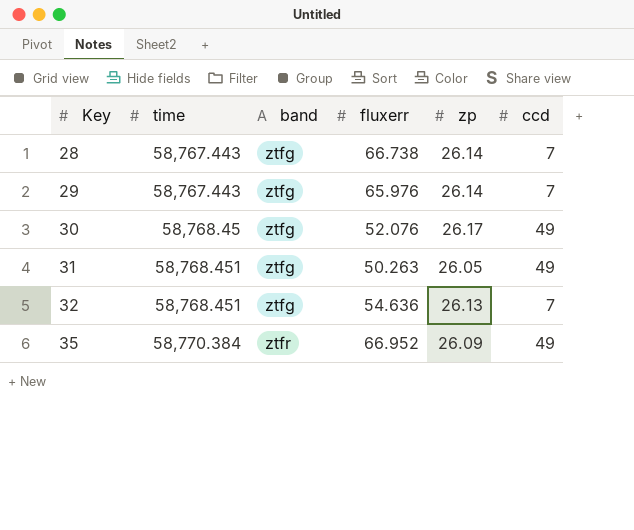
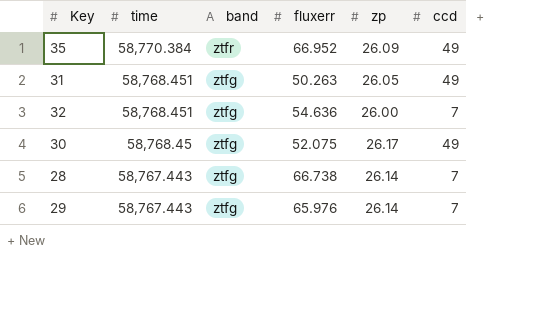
row order: Key ascending -> time descending
32 | zp: 26.13 -> 26.00
30 | fluxerr: 52.076 -> 52.075

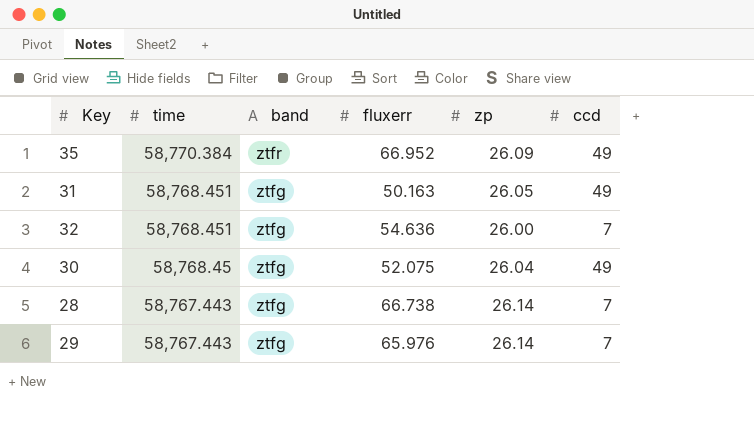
31 | fluxerr: 50.263 -> 50.163
30 | zp: 26.17 -> 26.04

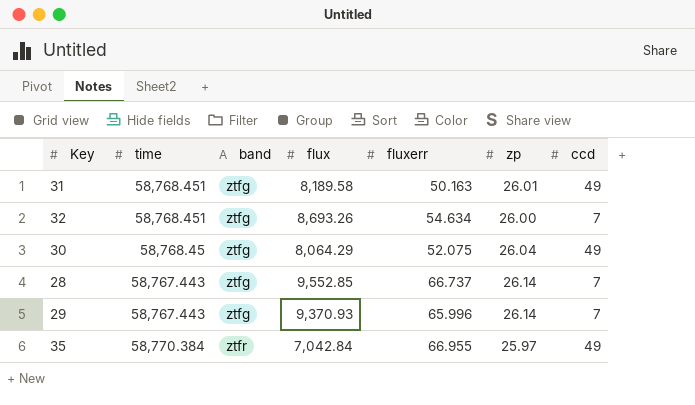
row order: time descending -> band ascending
column flux | position: none -> 4
31 | zp: 26.05 -> 26.01
32 | fluxerr: 54.636 -> 54.634
28 | fluxerr: 66.738 -> 66.737
29 | fluxerr: 65.976 -> 65.996
35 | fluxerr: 66.952 -> 66.955
35 | zp: 26.09 -> 25.97

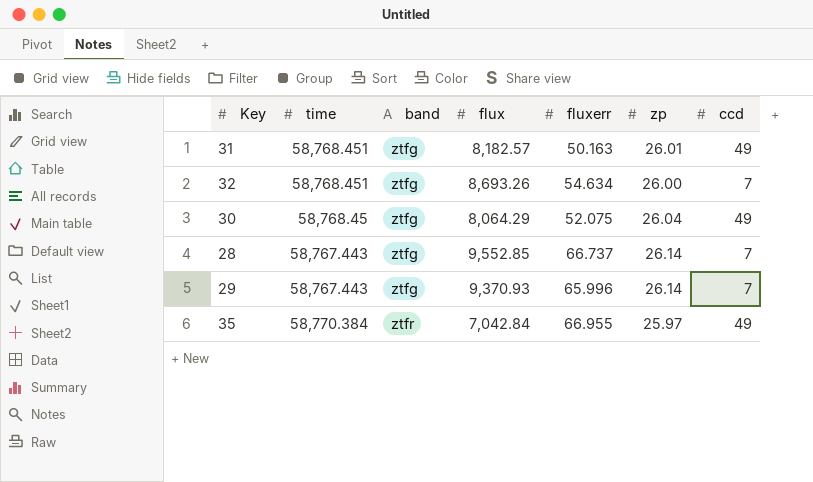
31 | flux: 8,189.58 -> 8,182.57

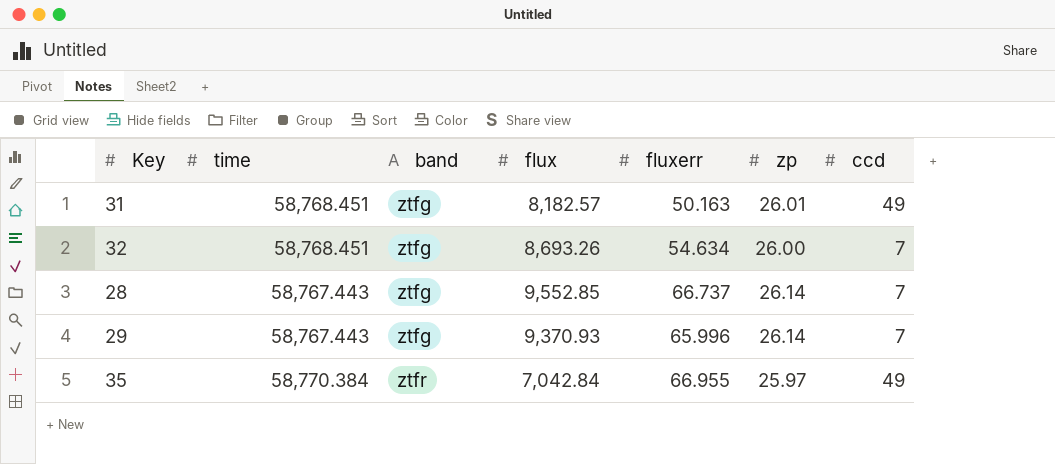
row 30: 58,768.45 | ztfg | 8,064.29 | 52.075 | 26.04 | 49 -> none

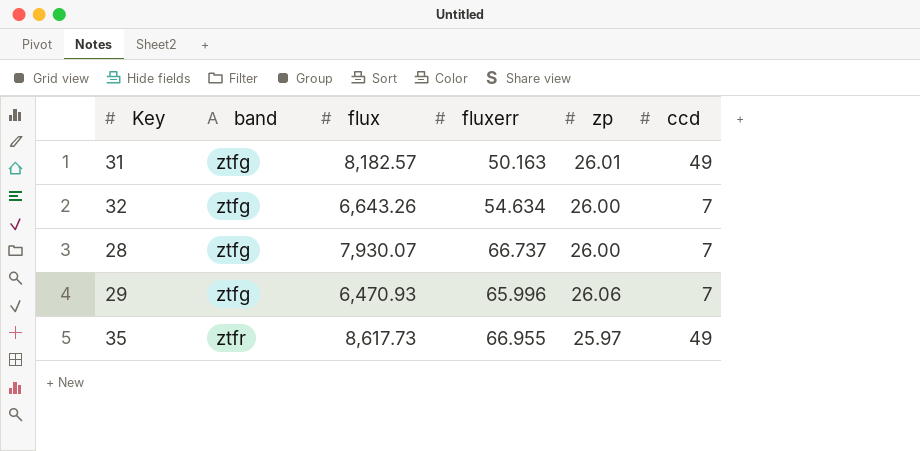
column time | position: 2 -> none
32 | flux: 8,693.26 -> 6,643.26
28 | flux: 9,552.85 -> 7,930.07
28 | zp: 26.14 -> 26.00
29 | flux: 9,370.93 -> 6,470.93
29 | zp: 26.14 -> 26.06
35 | flux: 7,042.84 -> 8,617.73

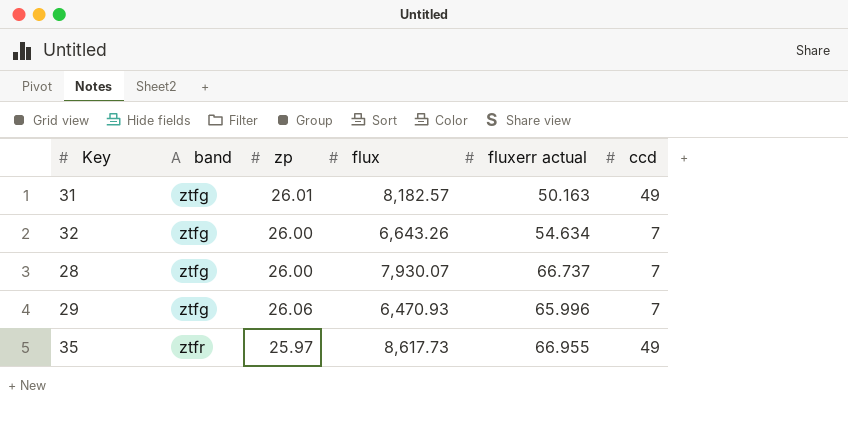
column zp | position: 5 -> 3
column name: fluxerr -> fluxerr actual

